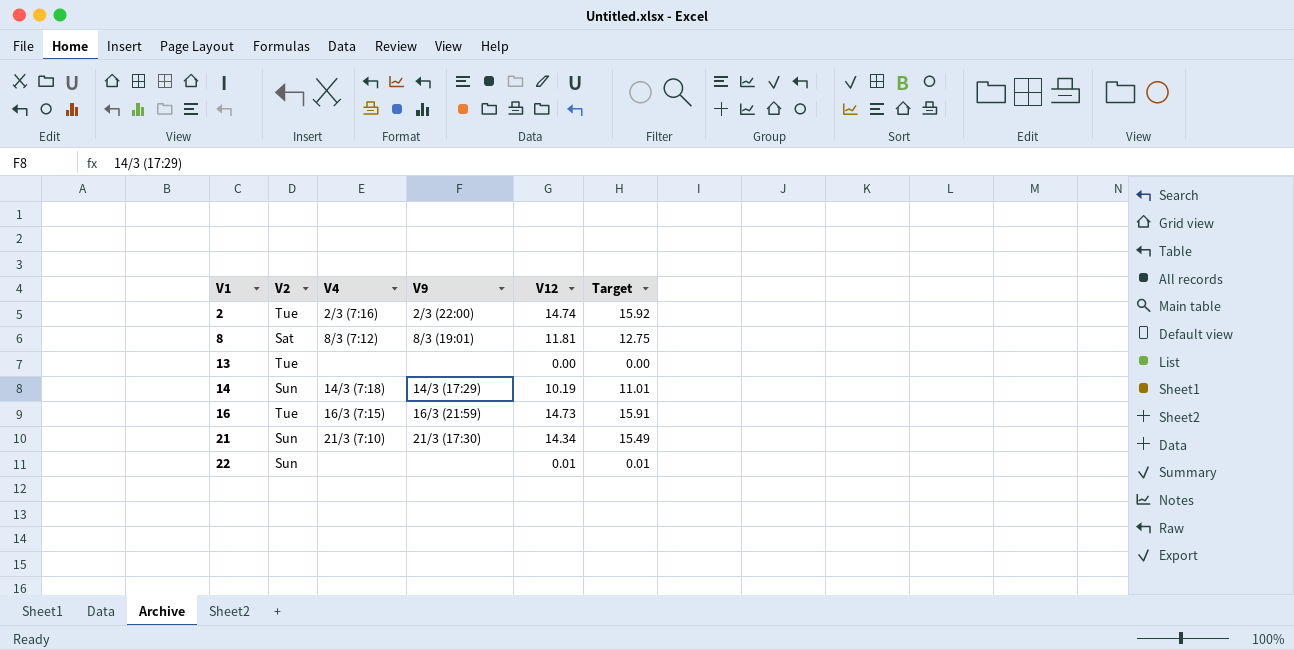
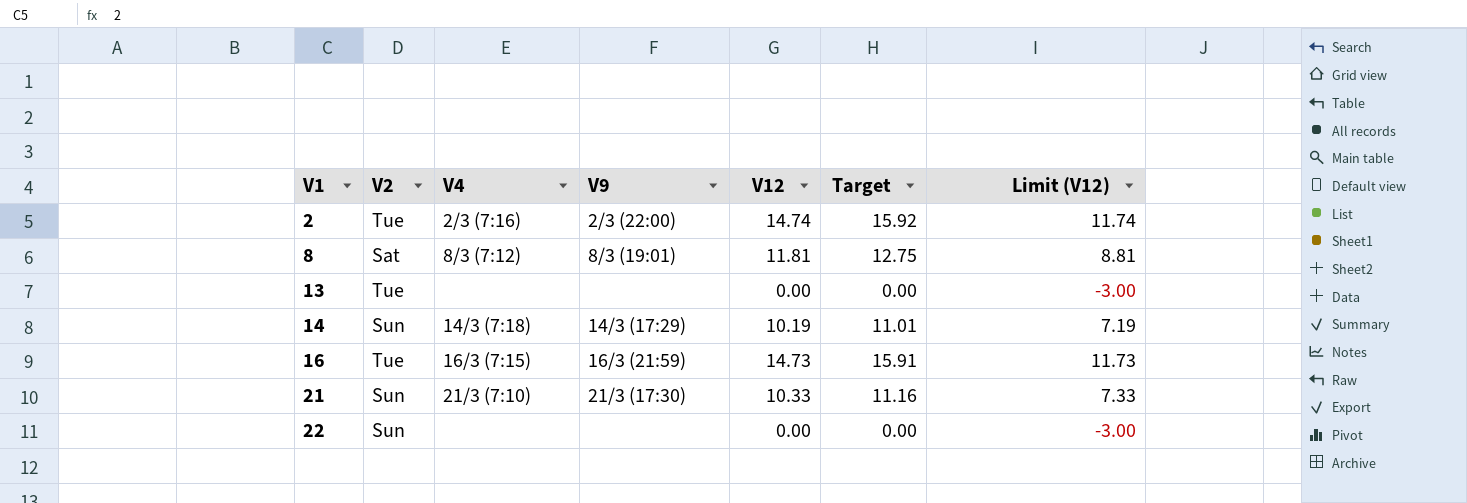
column Limit (V12) | formula: none -> [V12] - 3
21 | V12: 14.34 -> 10.33
21 | Target: 15.49 -> 11.16
22 | V12: 0.01 -> 0.00
22 | Target: 0.01 -> 0.00

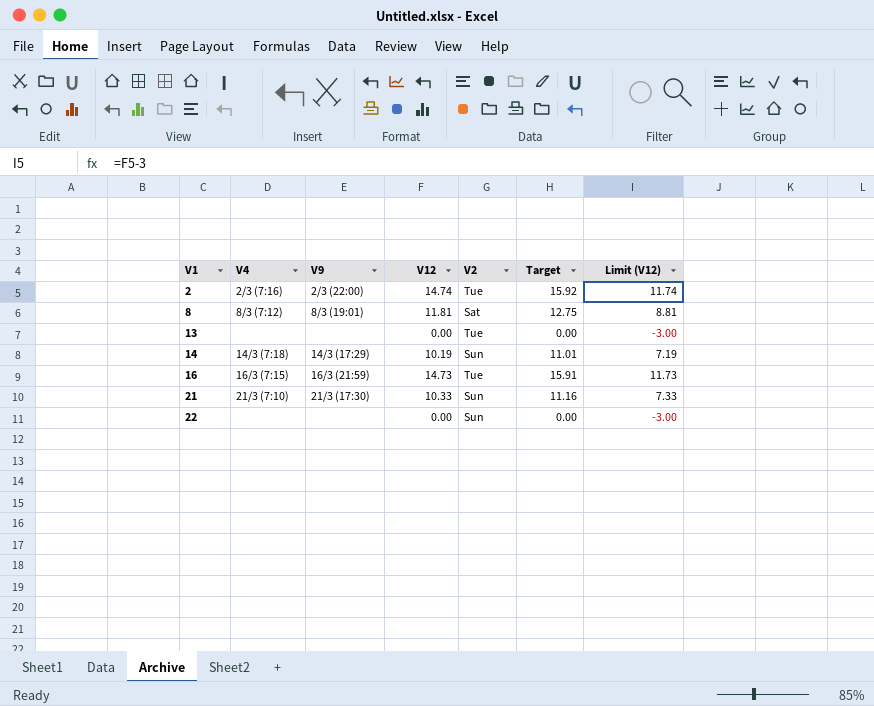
column V2 | position: 2 -> 5

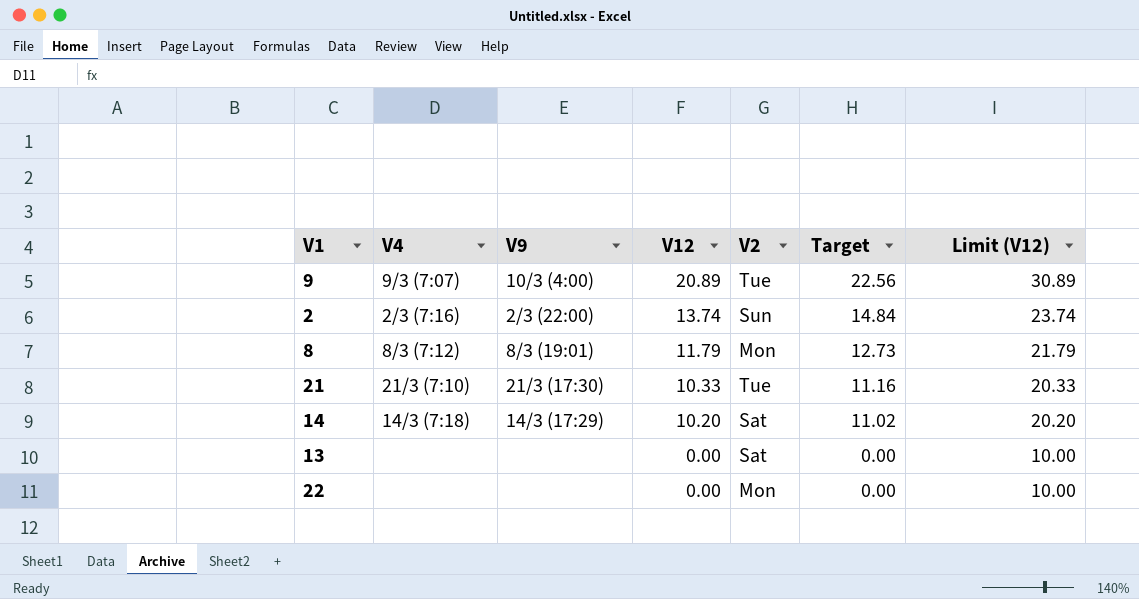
row order: V1 ascending -> V12 descending
column Limit (V12) | formula: [V12] - 3 -> [V12] + 10
row 16: 16/3 (7:15) | 16/3 (21:59) | 14.73 | Tue | 15.91 | 11.73 -> none
row 9: none -> 9/3 (7:07) | 10/3 (4:00) | 20.89 | Tue | 22.56 | 30.89
2 | V12: 14.74 -> 13.74
2 | V2: Tue -> Sun
2 | Target: 15.92 -> 14.84
8 | V12: 11.81 -> 11.79
8 | V2: Sat -> Mon
8 | Target: 12.75 -> 12.73
21 | V2: Sun -> Tue
14 | V12: 10.19 -> 10.20
14 | V2: Sun -> Sat
14 | Target: 11.01 -> 11.02
13 | V2: Tue -> Sat
22 | V2: Sun -> Mon

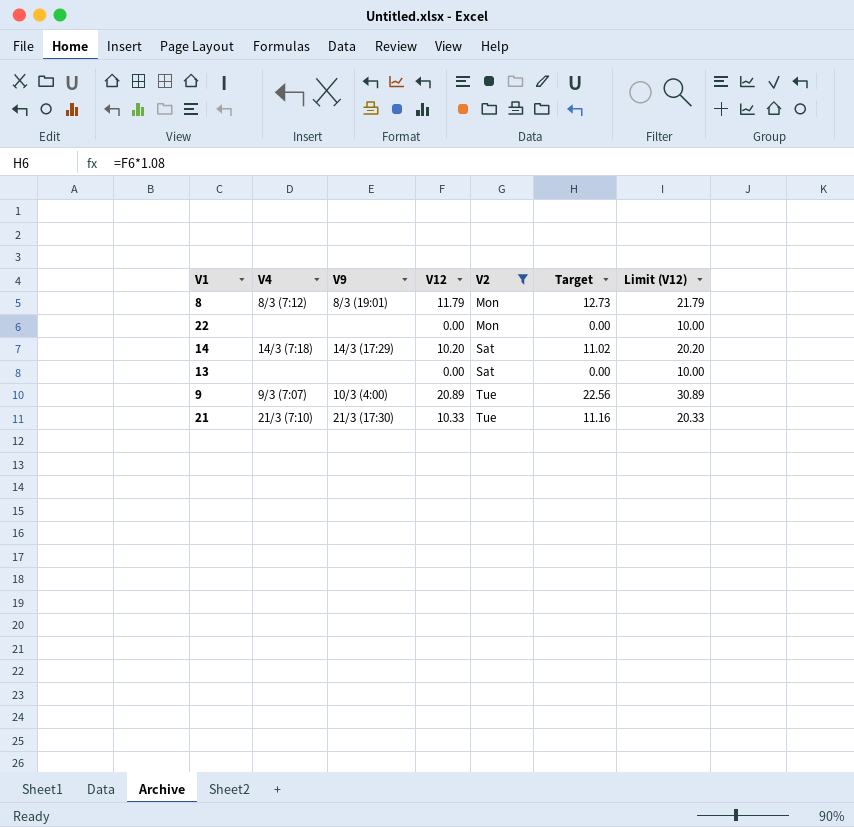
filter: none -> V2 != Sun
row order: V12 descending -> V2 ascending

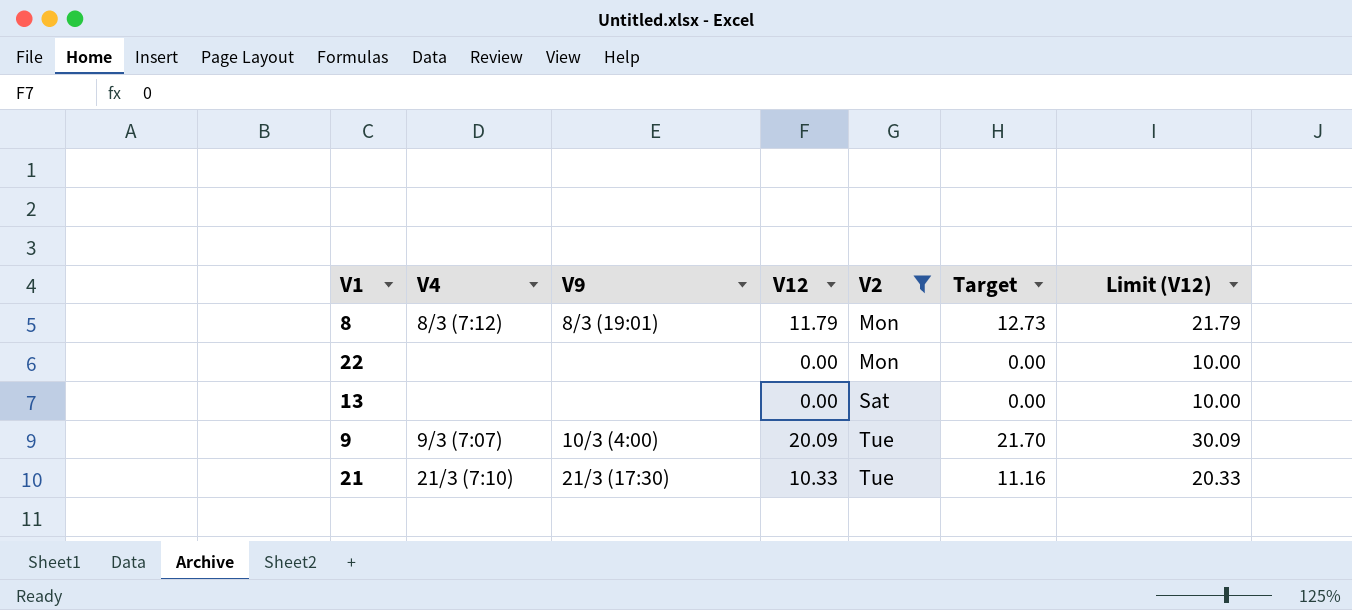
row 14: 14/3 (7:18) | 14/3 (17:29) | 10.20 | Sat | 11.02 | 20.20 -> none
9 | V12: 20.89 -> 20.09
9 | Target: 22.56 -> 21.70
9 | Limit (V12): 30.89 -> 30.09

